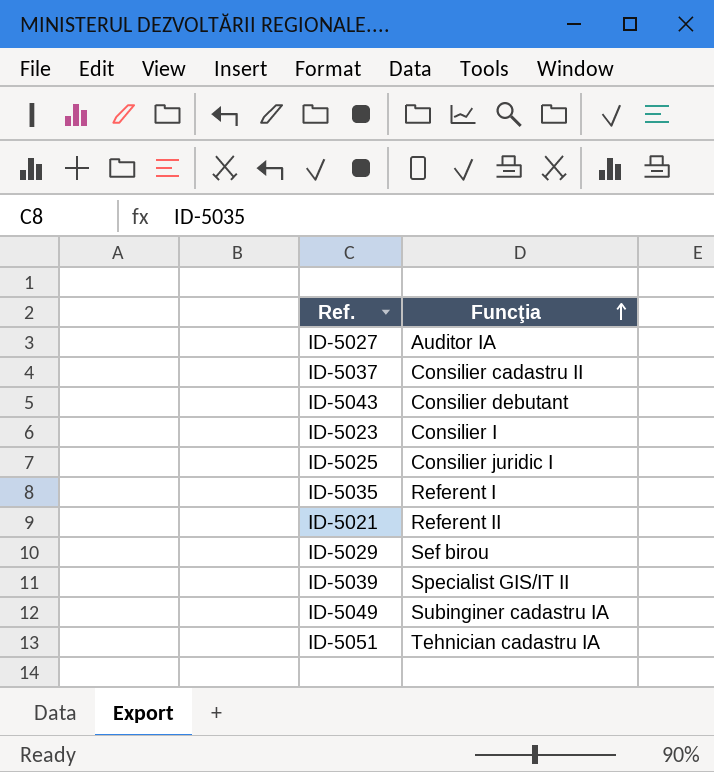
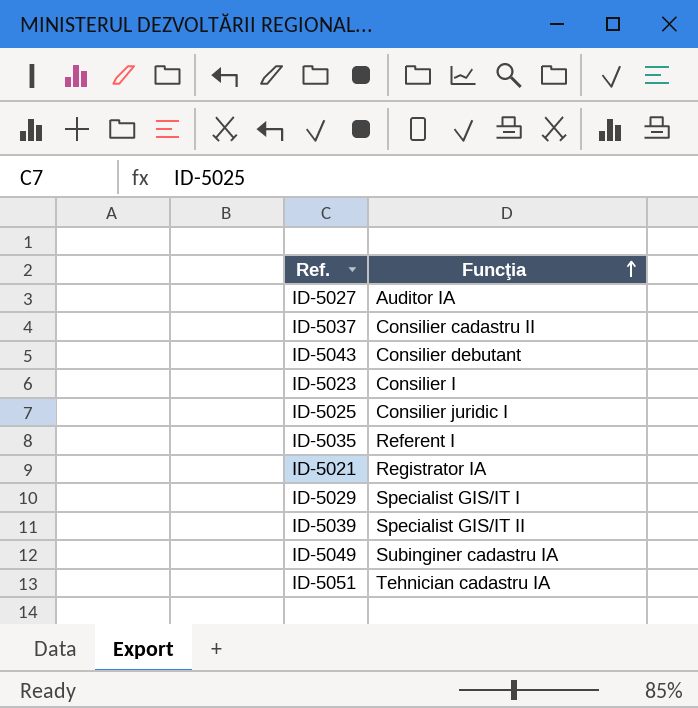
ID-5021 | Funcţia: Referent II -> Registrator IA
ID-5029 | Funcţia: Sef birou -> Specialist GIS/IT I

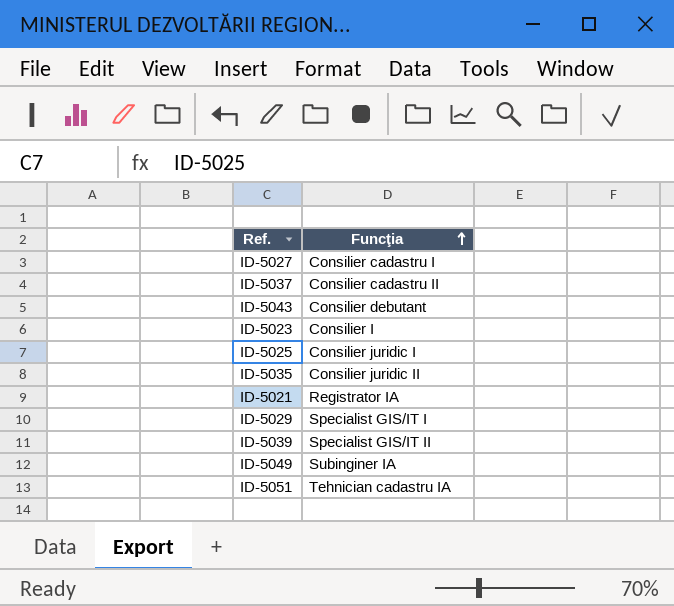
ID-5027 | Funcţia: Auditor IA -> Consilier cadastru I
ID-5035 | Funcţia: Referent I -> Consilier juridic II
ID-5049 | Funcţia: Subinginer cadastru IA -> Subinginer IA

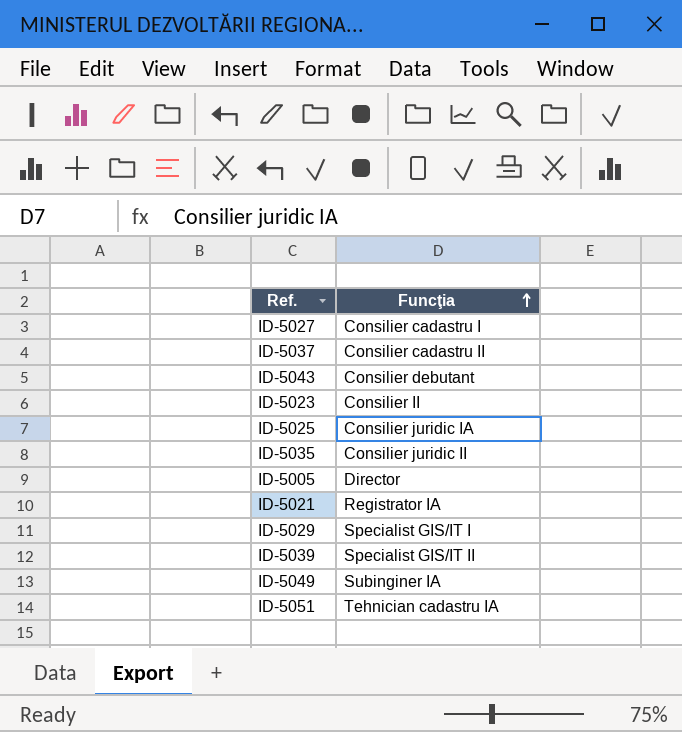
ID-5023 | Funcţia: Consilier I -> Consilier II
ID-5025 | Funcţia: Consilier juridic I -> Consilier juridic IA
row ID-5005: none -> Director

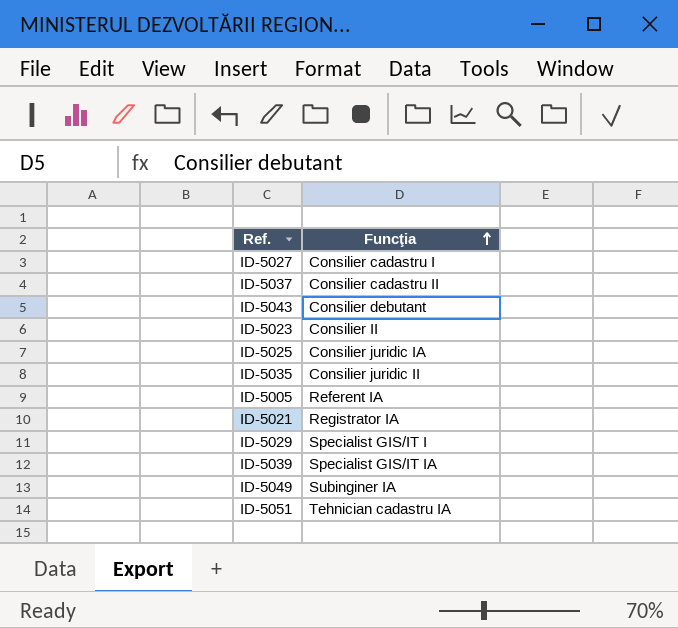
ID-5005 | Funcţia: Director -> Referent IA
ID-5039 | Funcţia: Specialist GIS/IT II -> Specialist GIS/IT IA

